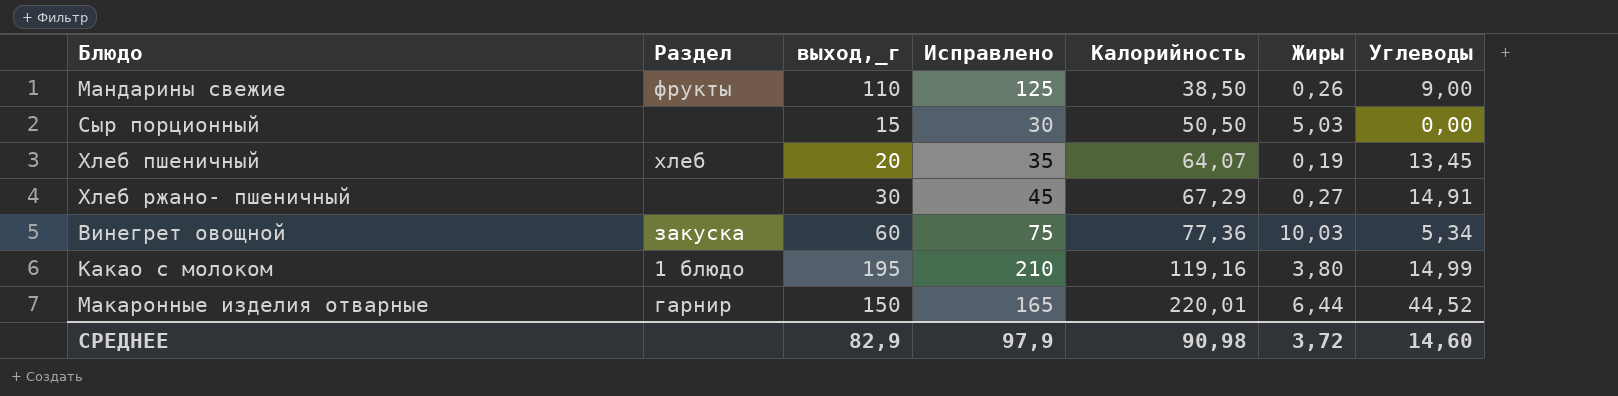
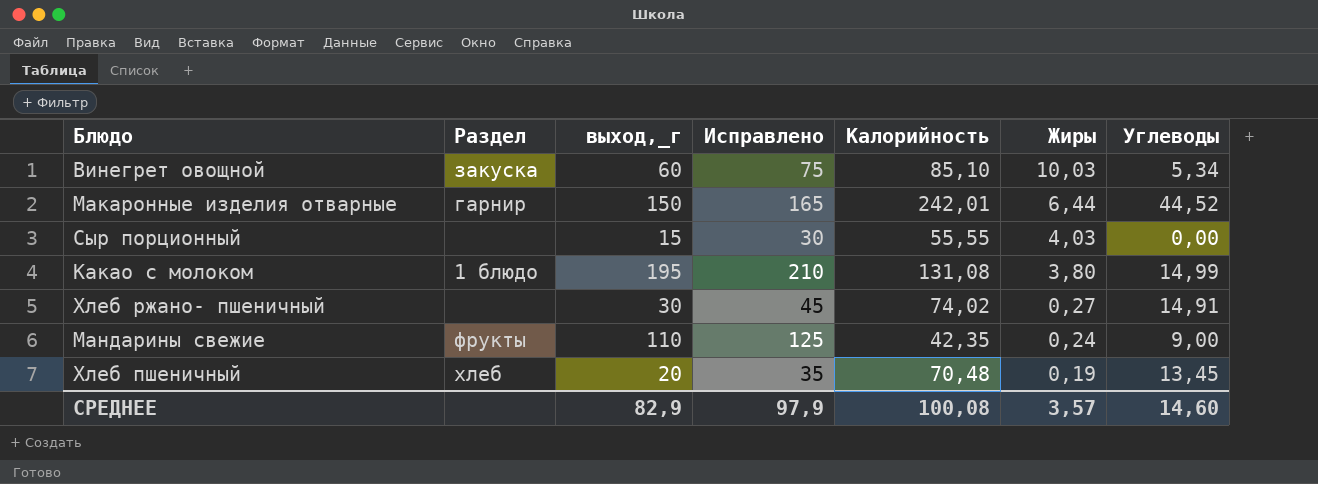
row order: Калорийность ascending -> Жиры descending
Винегрет овощной | Калорийность: 77,36 -> 85,10
Макаронные изделия отварные | Калорийность: 220,01 -> 242,01
Сыр порционный | Калорийность: 50,50 -> 55,55
Сыр порционный | Жиры: 5,03 -> 4,03
Какао с молоком | Калорийность: 119,16 -> 131,08
Хлеб ржано- пшеничный | Калорийность: 67,29 -> 74,02
Мандарины свежие | Калорийность: 38,50 -> 42,35
Мандарины свежие | Жиры: 0,26 -> 0,24
Хлеб пшеничный | Калорийность: 64,07 -> 70,48
СРЕДНЕЕ | Калорийность: 90,98 -> 100,08
СРЕДНЕЕ | Жиры: 3,72 -> 3,57

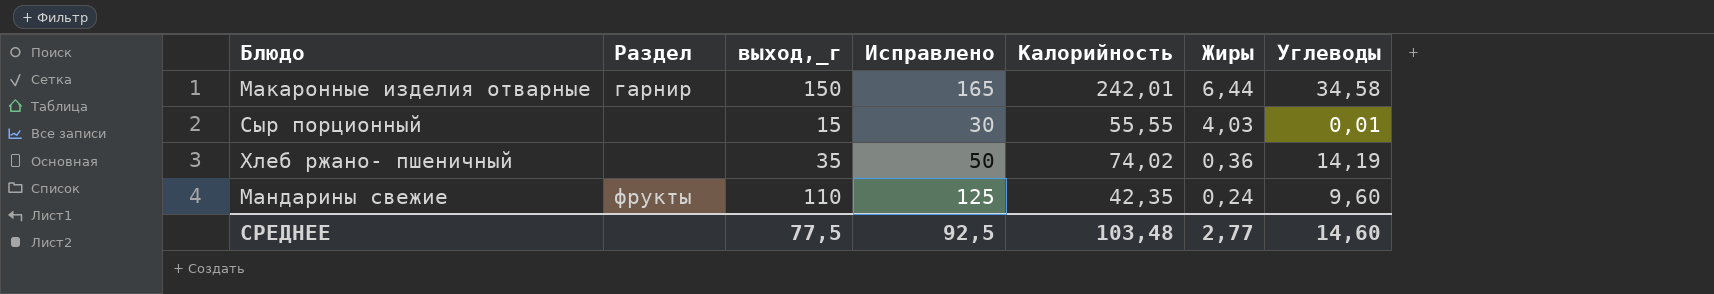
row Винегрет овощной: закуска | 60 | 75 | 85,10 | 10,03 | 5,34 -> none
row Какао с молоком: 1 блюдо | 195 | 210 | 131,08 | 3,80 | 14,99 -> none
row Хлеб пшеничный: хлеб | 20 | 35 | 70,48 | 0,19 | 13,45 -> none
Макаронные изделия отварные | Углеводы: 44,52 -> 34,58
Сыр порционный | Углеводы: 0,00 -> 0,01
Хлеб ржано- пшеничный | выход,_г: 30 -> 35
Хлеб ржано- пшеничный | Исправлено: 45 -> 50
Хлеб ржано- пшеничный | Жиры: 0,27 -> 0,36
Хлеб ржано- пшеничный | Углеводы: 14,91 -> 14,19
Мандарины свежие | Углеводы: 9,00 -> 9,60
СРЕДНЕЕ | выход,_г: 82,9 -> 77,5
СРЕДНЕЕ | Исправлено: 97,9 -> 92,5
СРЕДНЕЕ | Калорийность: 100,08 -> 103,48
СРЕДНЕЕ | Жиры: 3,57 -> 2,77

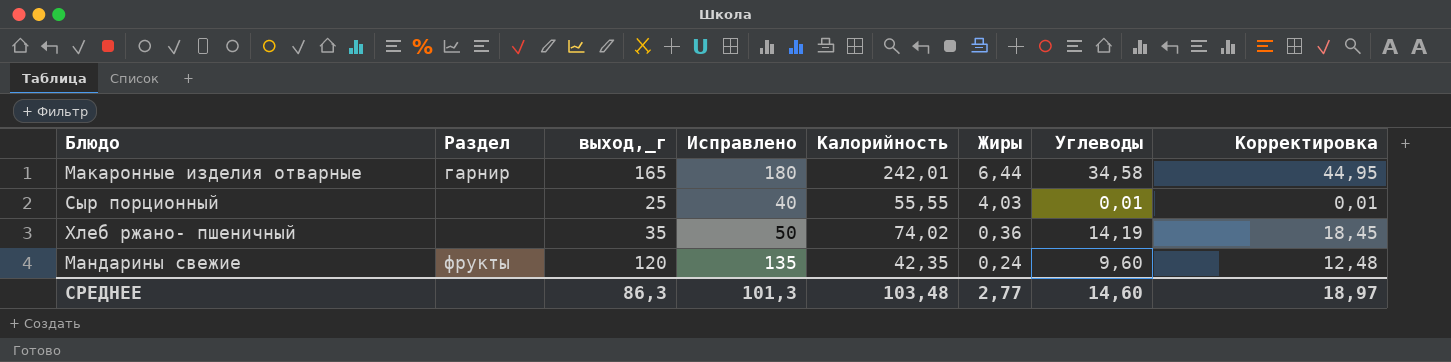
column Корректировка | formula: none -> [Углеводы] * 1,3
Макаронные изделия отварные | выход,_г: 150 -> 165
Макаронные изделия отварные | Исправлено: 165 -> 180
Сыр порционный | выход,_г: 15 -> 25
Сыр порционный | Исправлено: 30 -> 40
Мандарины свежие | выход,_г: 110 -> 120
Мандарины свежие | Исправлено: 125 -> 135
СРЕДНЕЕ | выход,_г: 77,5 -> 86,3
СРЕДНЕЕ | Исправлено: 92,5 -> 101,3

